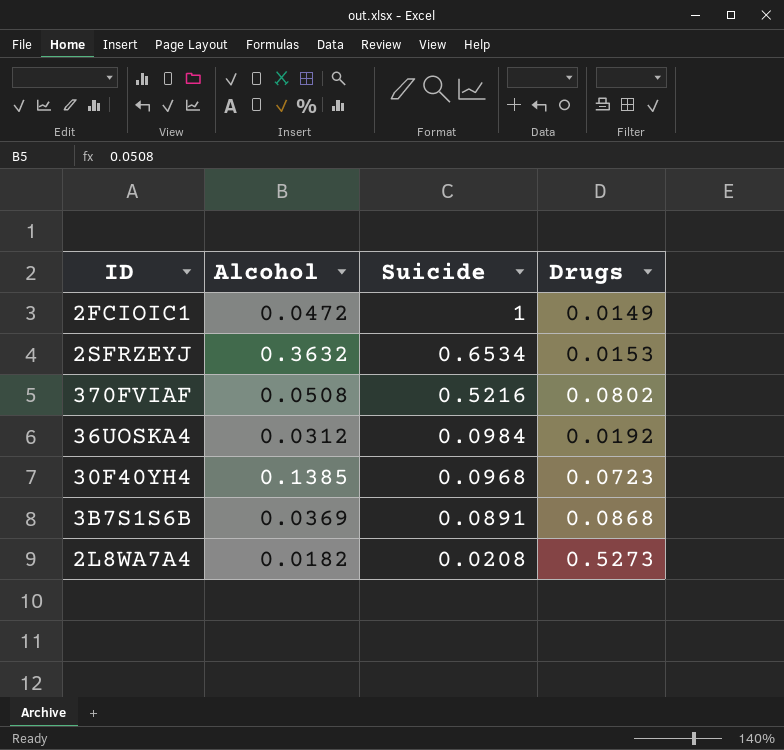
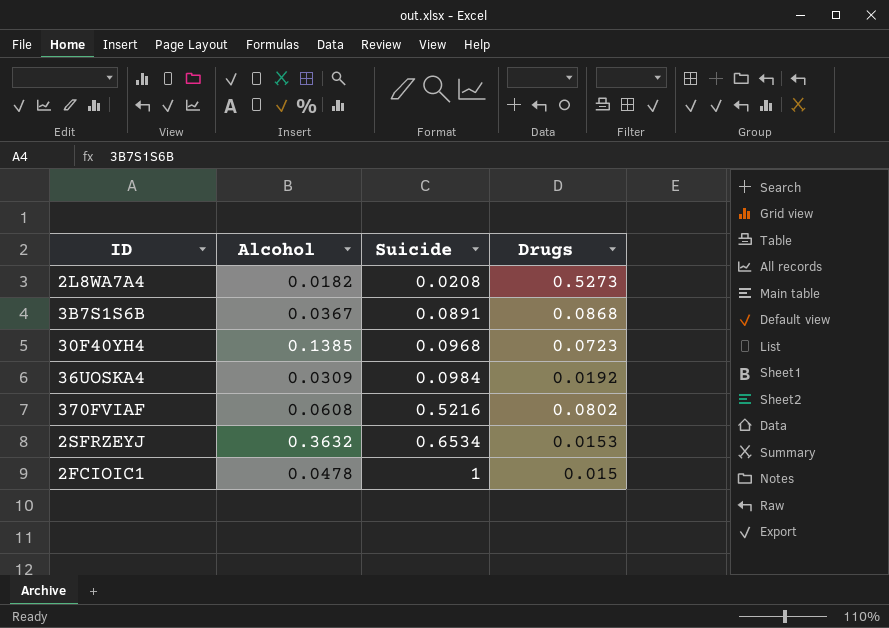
row order: Suicide descending -> Suicide ascending
3B7S1S6B | Alcohol: 0.0369 -> 0.0367
36UOSKA4 | Alcohol: 0.0312 -> 0.0309
370FVIAF | Alcohol: 0.0508 -> 0.0608
2FCIOIC1 | Alcohol: 0.0472 -> 0.0478
2FCIOIC1 | Drugs: 0.0149 -> 0.015

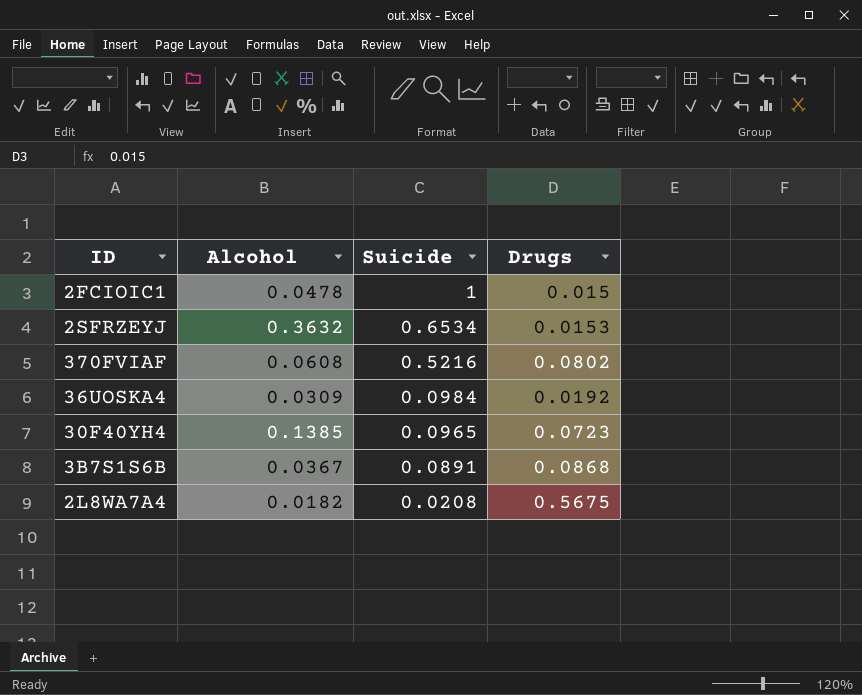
row order: Suicide ascending -> Suicide descending
30F40YH4 | Suicide: 0.0968 -> 0.0965
2L8WA7A4 | Drugs: 0.5273 -> 0.5675

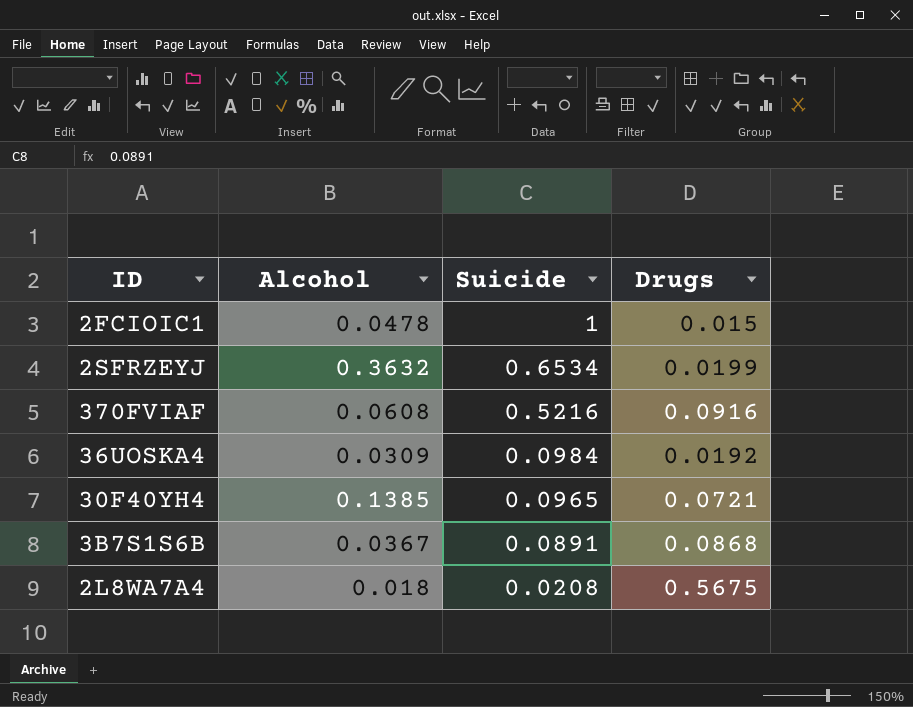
2SFRZEYJ | Drugs: 0.0153 -> 0.0199
370FVIAF | Drugs: 0.0802 -> 0.0916
30F40YH4 | Drugs: 0.0723 -> 0.0721
2L8WA7A4 | Alcohol: 0.0182 -> 0.018

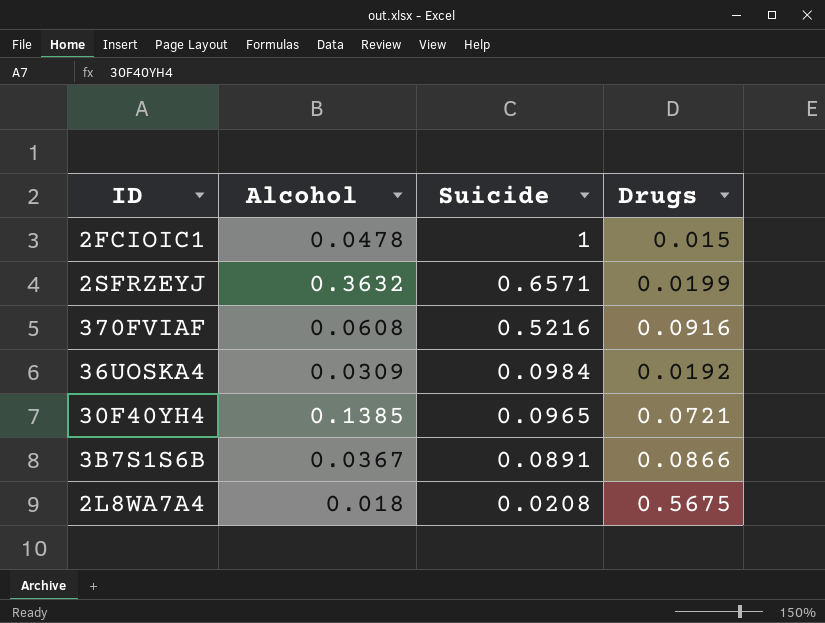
2SFRZEYJ | Suicide: 0.6534 -> 0.6571
3B7S1S6B | Drugs: 0.0868 -> 0.0866

